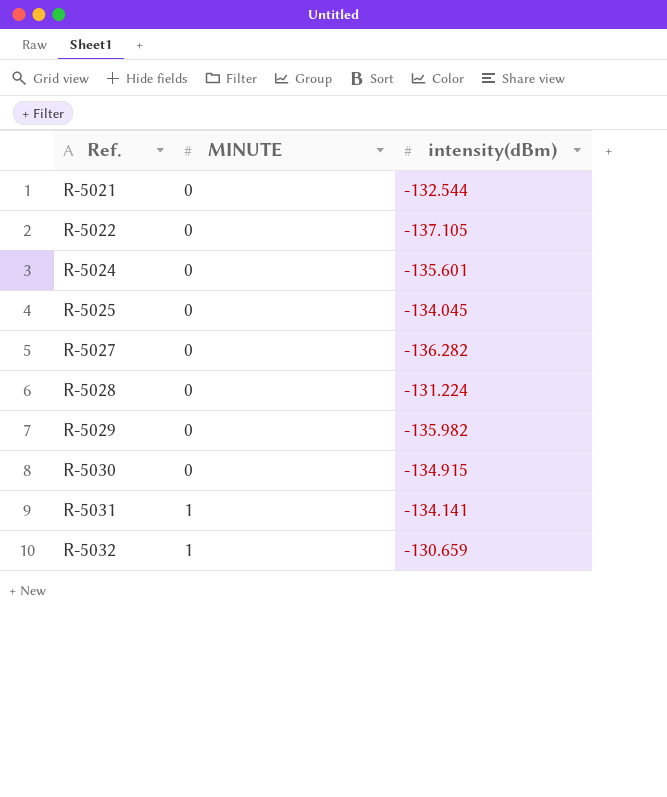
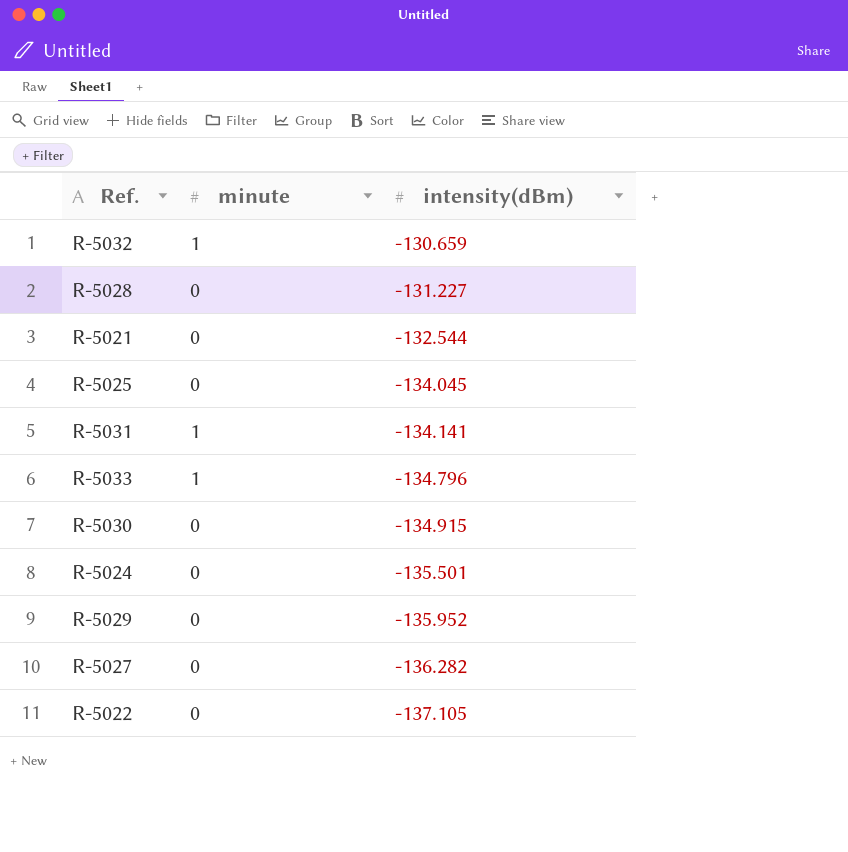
row order: Ref. ascending -> intensity(dBm) descending
column name: MINUTE -> minute
R-5028 | intensity(dBm): -131.224 -> -131.227
row R-5033: none -> 1 | -134.796
R-5024 | intensity(dBm): -135.601 -> -135.501
R-5029 | intensity(dBm): -135.982 -> -135.952

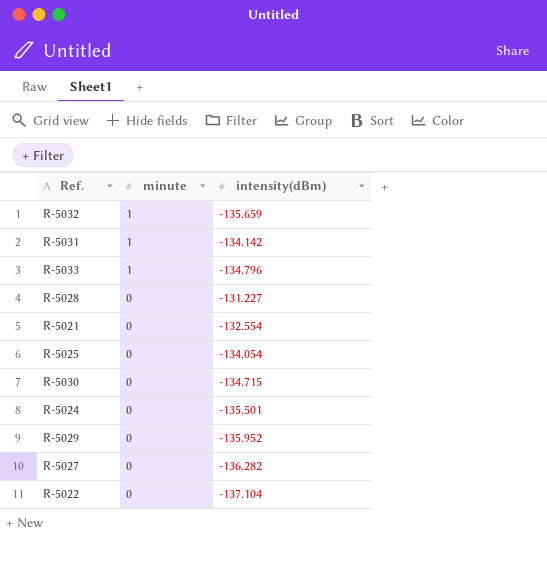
row order: intensity(dBm) descending -> minute descending
R-5032 | intensity(dBm): -130.659 -> -135.659
R-5031 | intensity(dBm): -134.141 -> -134.142
R-5021 | intensity(dBm): -132.544 -> -132.554
R-5025 | intensity(dBm): -134.045 -> -134.054
R-5030 | intensity(dBm): -134.915 -> -134.715
R-5022 | intensity(dBm): -137.105 -> -137.104

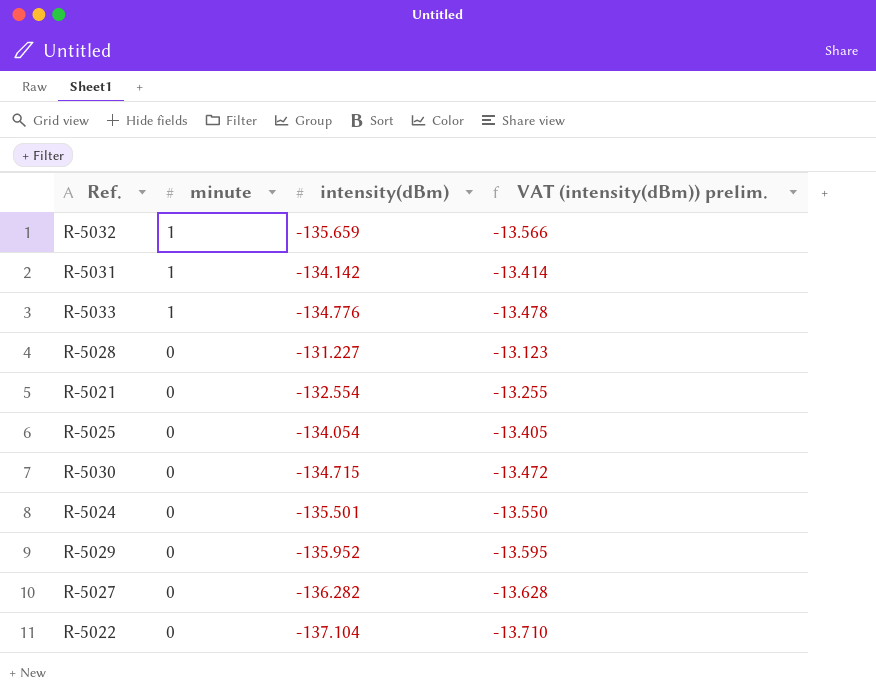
column VAT (intensity(dBm)) prelim. | formula: none -> [intensity(dBm)] * 0.1
R-5033 | intensity(dBm): -134.796 -> -134.776

